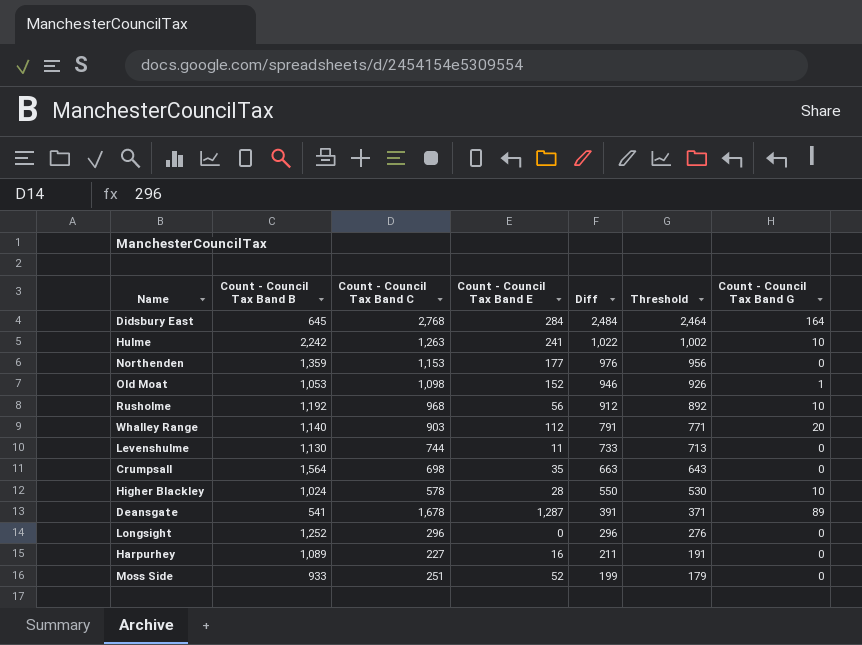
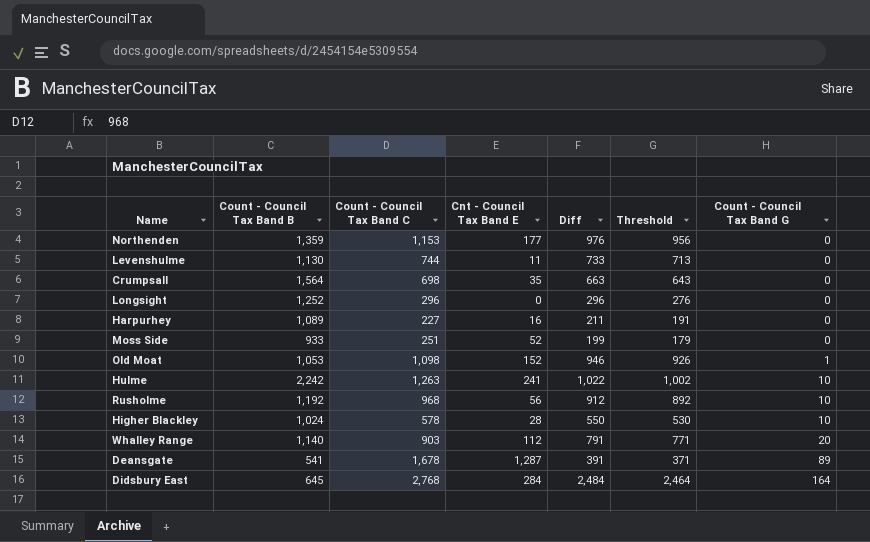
row order: Diff descending -> Count - Council Tax Band G ascending
column name: Count - Council Tax Band E -> Cnt - Council Tax Band E

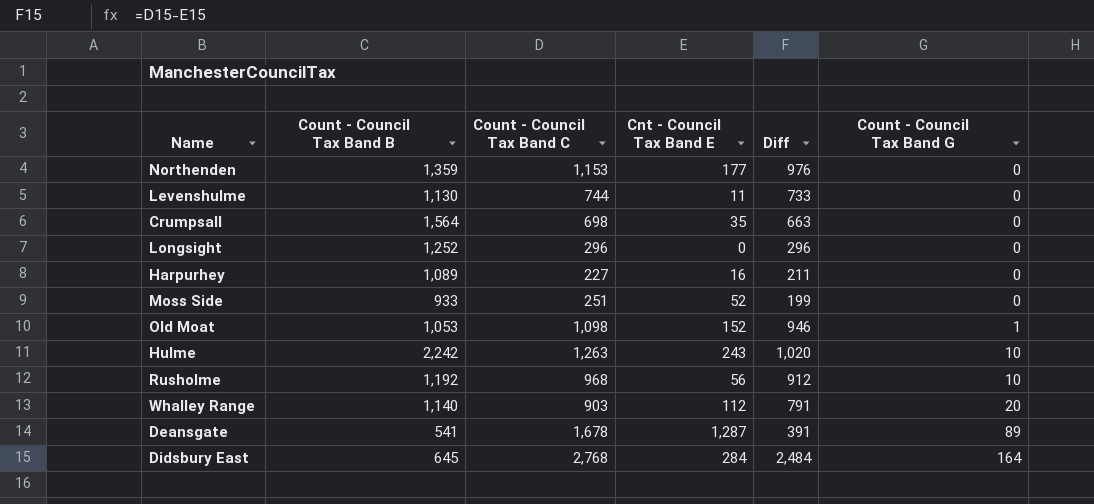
column Threshold | formula: [Diff] - 20 -> none
row Higher Blackley: 1,024 | 578 | 28 | 550 | 530 | 10 -> none
Hulme | Cnt - Council Tax Band E: 241 -> 243
Hulme | Diff: 1,022 -> 1,020

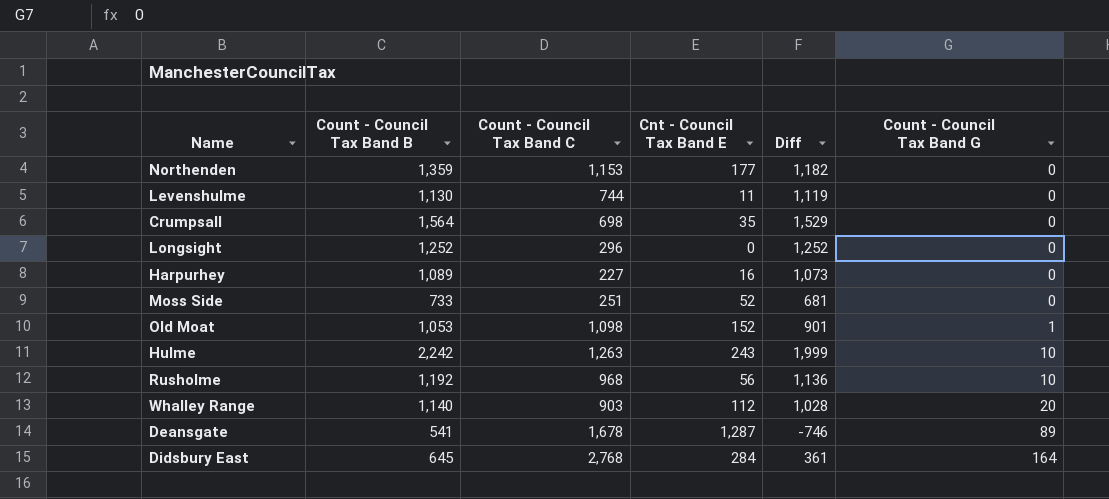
column Diff | formula: [Count - Council Tax Band C] - [Cnt - Council Tax Band E] -> [Count - Council Tax Band B] - [Cnt - Council Tax Band E]
Moss Side | Count - Council Tax Band B: 933 -> 733

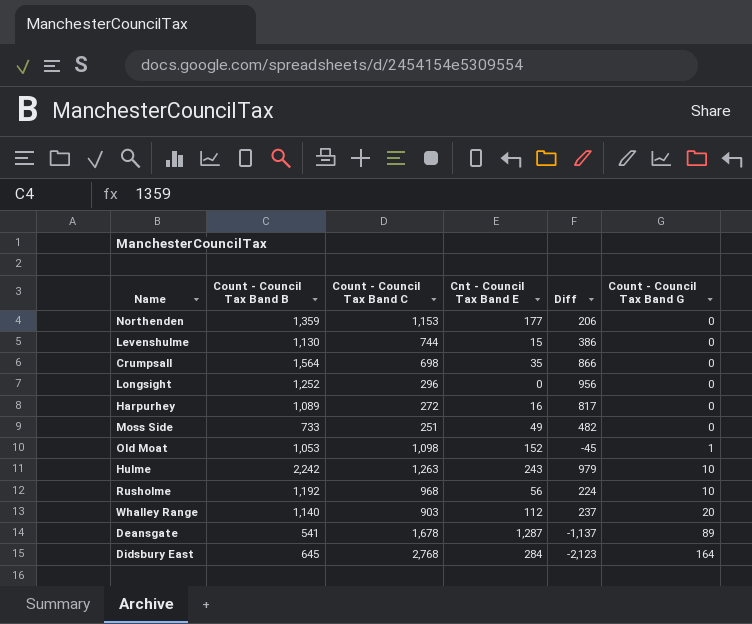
column Diff | formula: [Count - Council Tax Band B] - [Cnt - Council Tax Band E] -> [Count - Council Tax Band B] - [Count - Council Tax Band C]
Levenshulme | Cnt - Council Tax Band E: 11 -> 15
Harpurhey | Count - Council Tax Band C: 227 -> 272
Moss Side | Cnt - Council Tax Band E: 52 -> 49

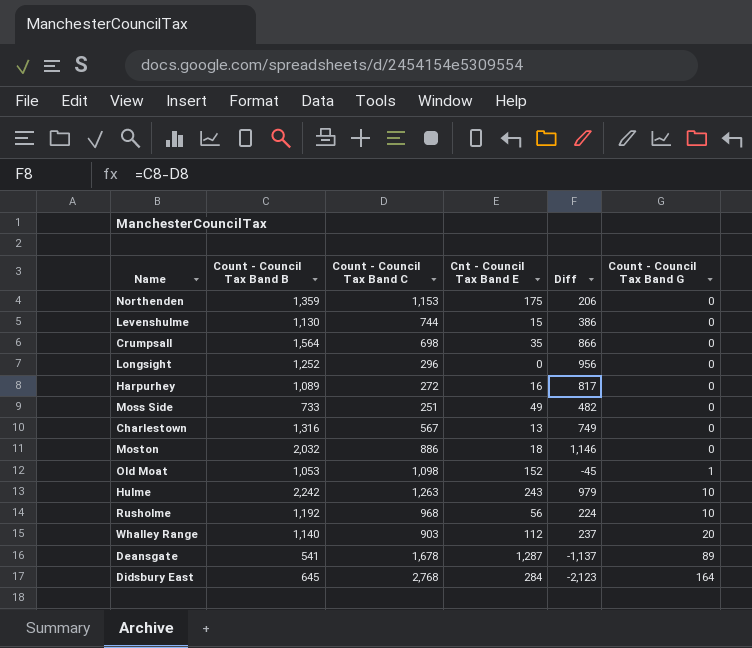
Northenden | Cnt - Council Tax Band E: 177 -> 175
row Charlestown: none -> 1,316 | 567 | 13 | 749 | 0
row Moston: none -> 2,032 | 886 | 18 | 1,146 | 0

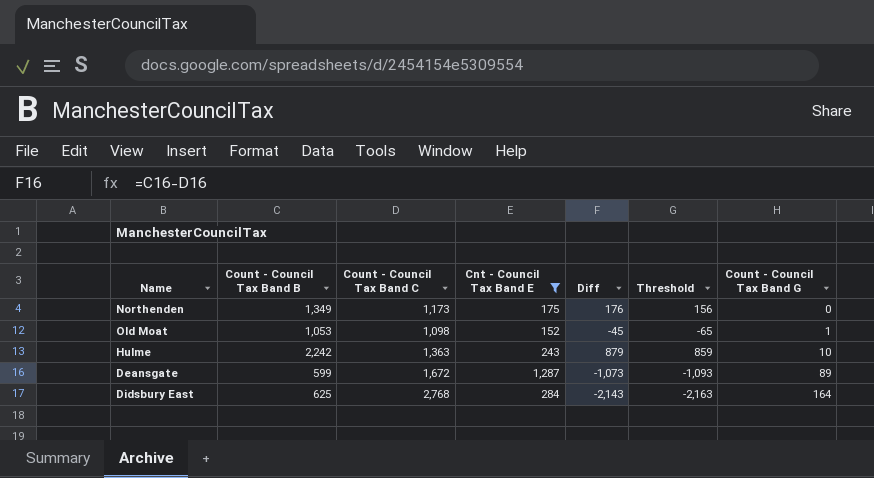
filter: none -> Cnt - Council Tax Band E >= 152
column Threshold | formula: none -> [Diff] - 20
Northenden | Count - Council Tax Band B: 1,359 -> 1,349
Northenden | Count - Council Tax Band C: 1,153 -> 1,173
Northenden | Diff: 206 -> 176
Hulme | Count - Council Tax Band C: 1,263 -> 1,363
Hulme | Diff: 979 -> 879
Deansgate | Count - Council Tax Band B: 541 -> 599
Deansgate | Count - Council Tax Band C: 1,678 -> 1,672
Deansgate | Diff: -1,137 -> -1,073
Didsbury East | Count - Council Tax Band B: 645 -> 625
Didsbury East | Diff: -2,123 -> -2,143

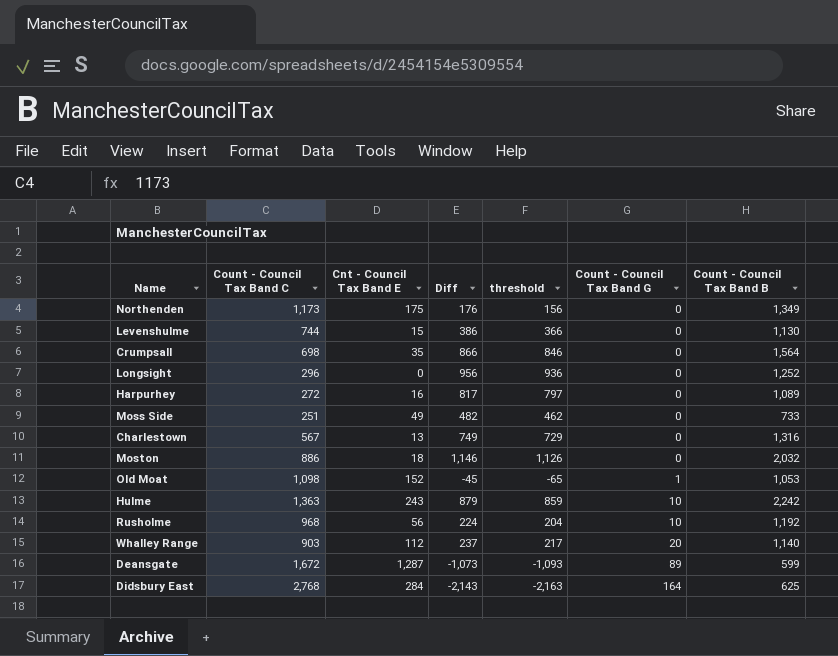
filter: Cnt - Council Tax Band E >= 152 -> none
column name: Threshold -> threshold
column Count - Council Tax Band B | position: 2 -> 7

